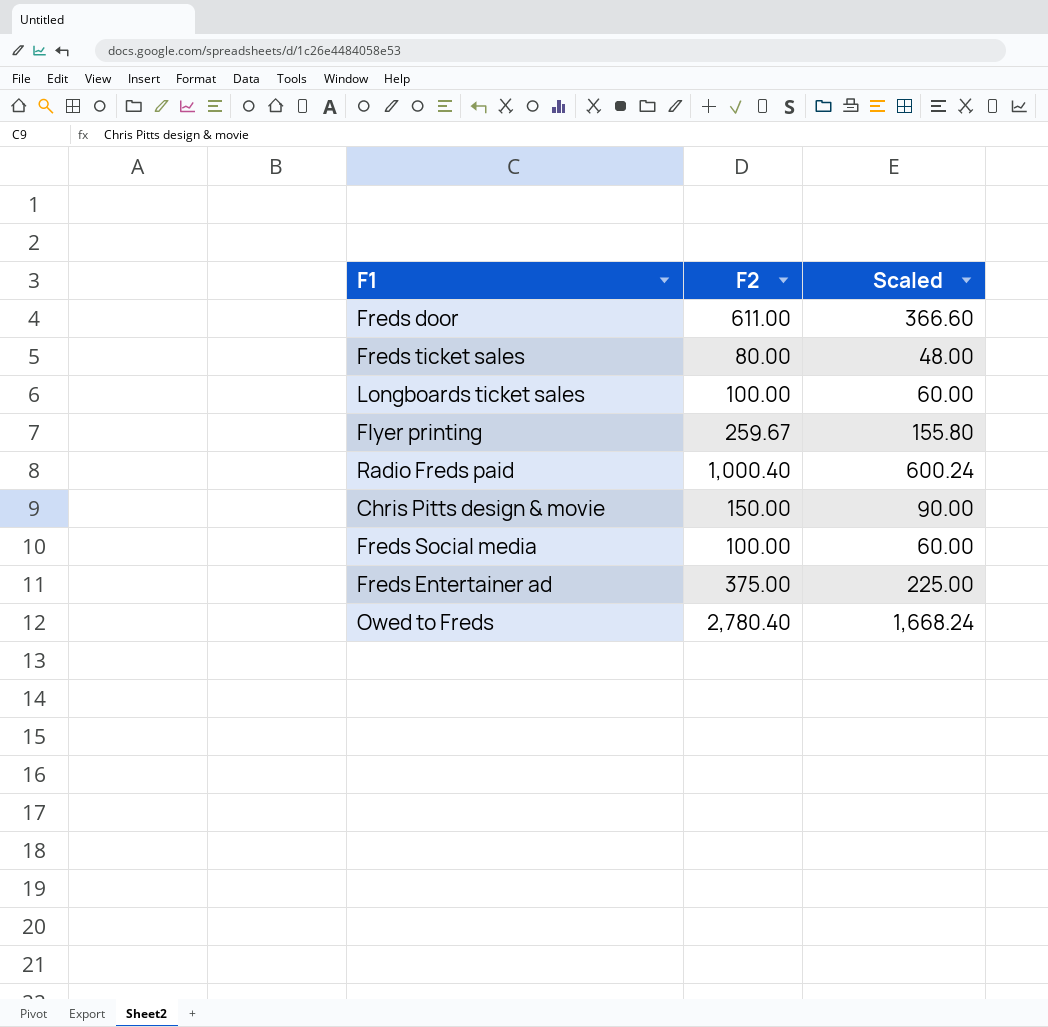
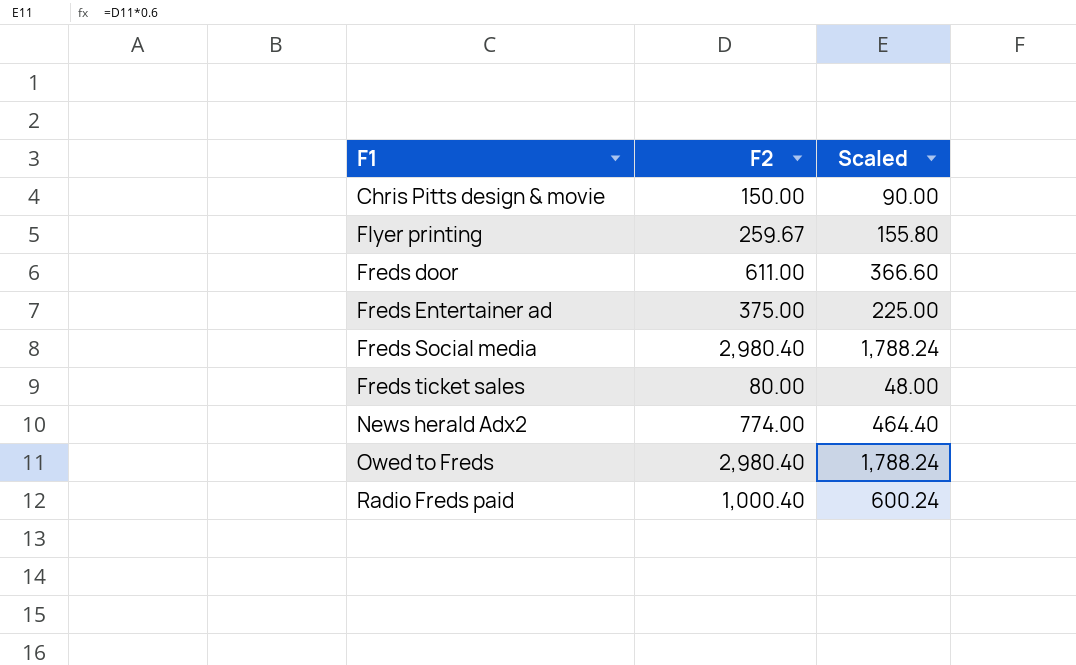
row order: none -> F1 ascending
row Longboards ticket sales: 100.00 | 60.00 -> none
Freds Social media | F2: 100.00 -> 2,980.40
Freds Social media | Scaled: 60.00 -> 1,788.24
row News herald Adx2: none -> 774.00 | 464.40
Owed to Freds | F2: 2,780.40 -> 2,980.40
Owed to Freds | Scaled: 1,668.24 -> 1,788.24

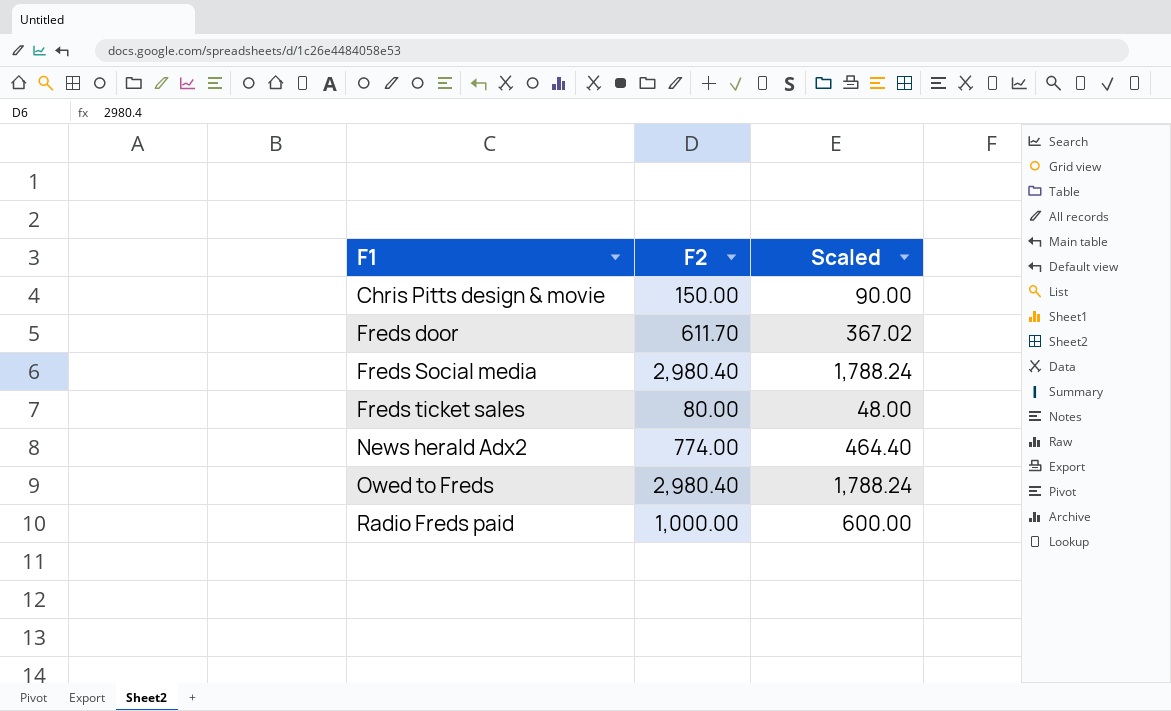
row Flyer printing: 259.67 | 155.80 -> none
row Freds Entertainer ad: 375.00 | 225.00 -> none
Freds door | F2: 611.00 -> 611.70
Freds door | Scaled: 366.60 -> 367.02
Radio Freds paid | F2: 1,000.40 -> 1,000.00
Radio Freds paid | Scaled: 600.24 -> 600.00

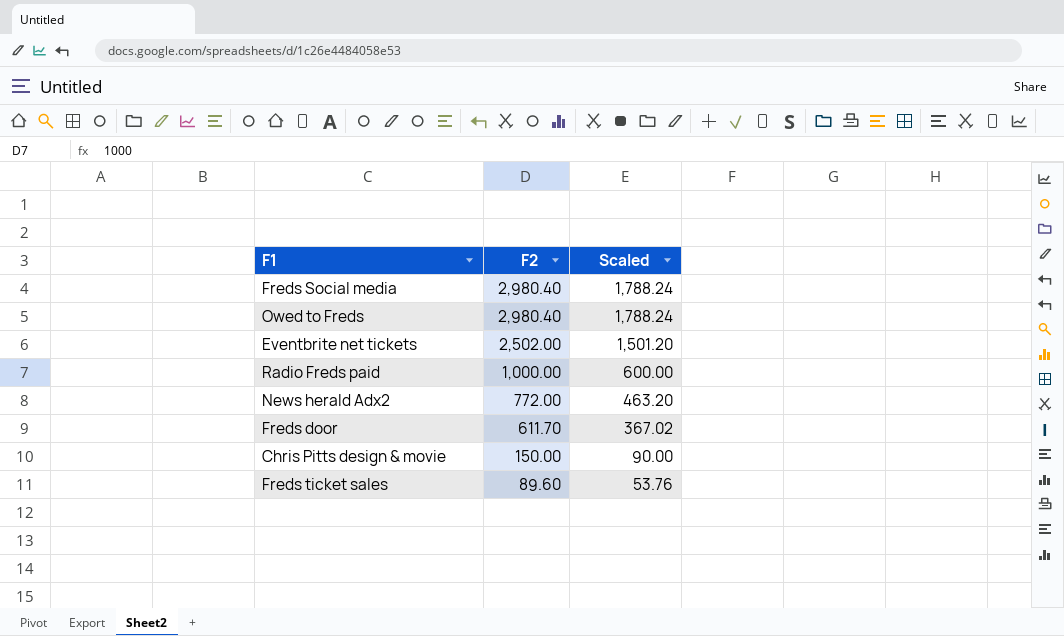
row order: F1 ascending -> F2 descending
row Eventbrite net tickets: none -> 2,502.00 | 1,501.20
News herald Adx2 | F2: 774.00 -> 772.00
News herald Adx2 | Scaled: 464.40 -> 463.20
Freds ticket sales | F2: 80.00 -> 89.60
Freds ticket sales | Scaled: 48.00 -> 53.76

